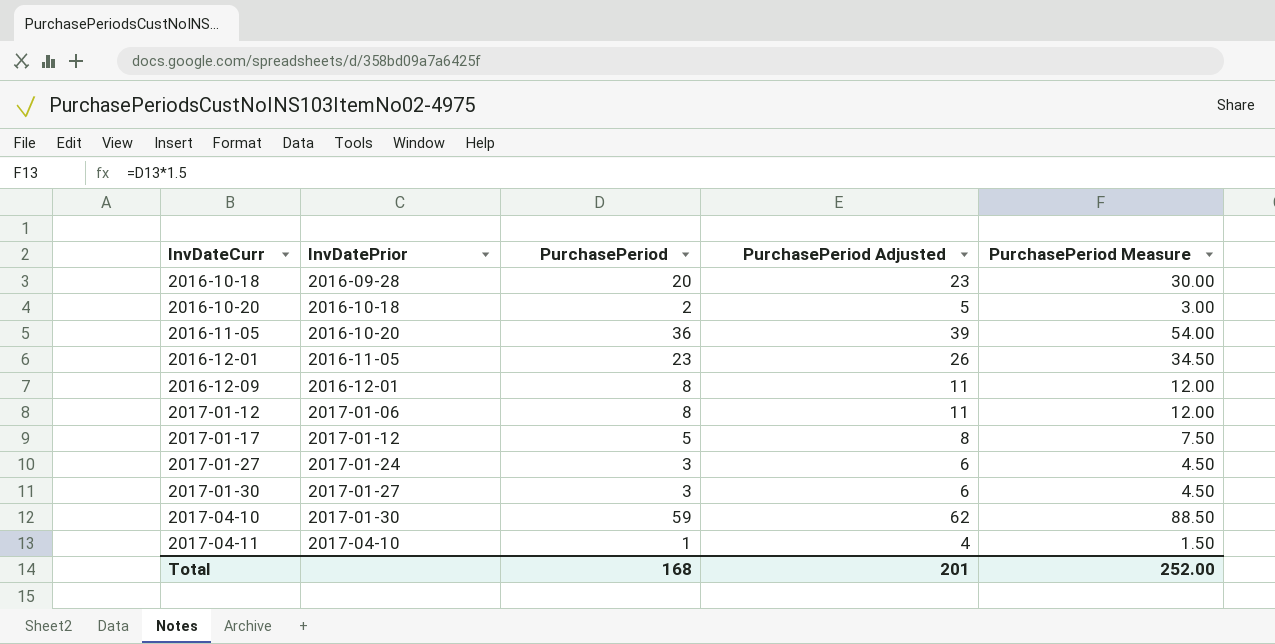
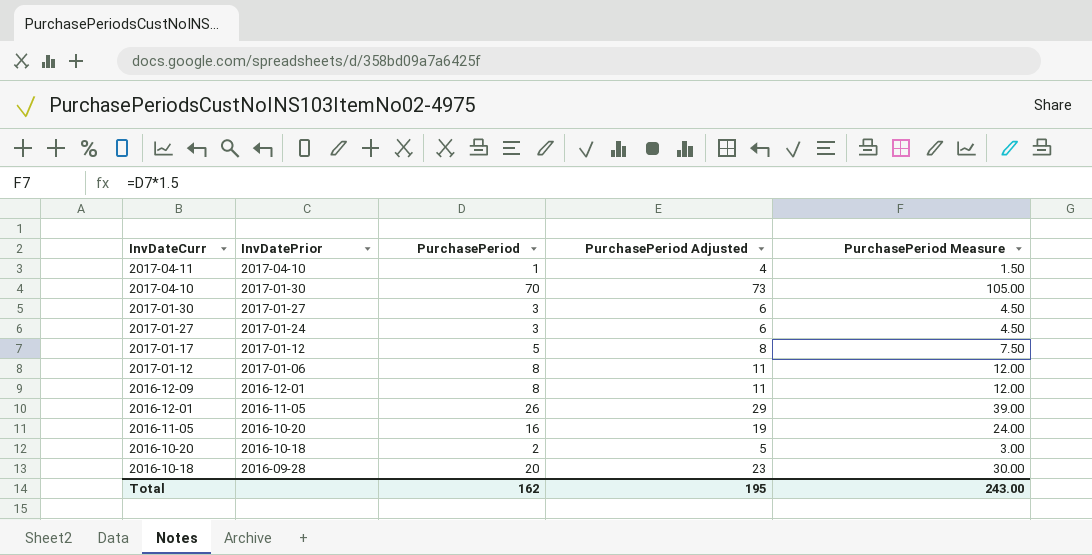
row order: InvDateCurr ascending -> InvDateCurr descending
2017-04-10 | PurchasePeriod: 59 -> 70
2017-04-10 | PurchasePeriod Adjusted: 62 -> 73
2017-04-10 | PurchasePeriod Measure: 88.50 -> 105.00
2016-12-01 | PurchasePeriod: 23 -> 26
2016-12-01 | PurchasePeriod Adjusted: 26 -> 29
2016-12-01 | PurchasePeriod Measure: 34.50 -> 39.00
2016-11-05 | PurchasePeriod: 36 -> 16
2016-11-05 | PurchasePeriod Adjusted: 39 -> 19
2016-11-05 | PurchasePeriod Measure: 54.00 -> 24.00
Total | PurchasePeriod: 168 -> 162
Total | PurchasePeriod Adjusted: 201 -> 195
Total | PurchasePeriod Measure: 252.00 -> 243.00

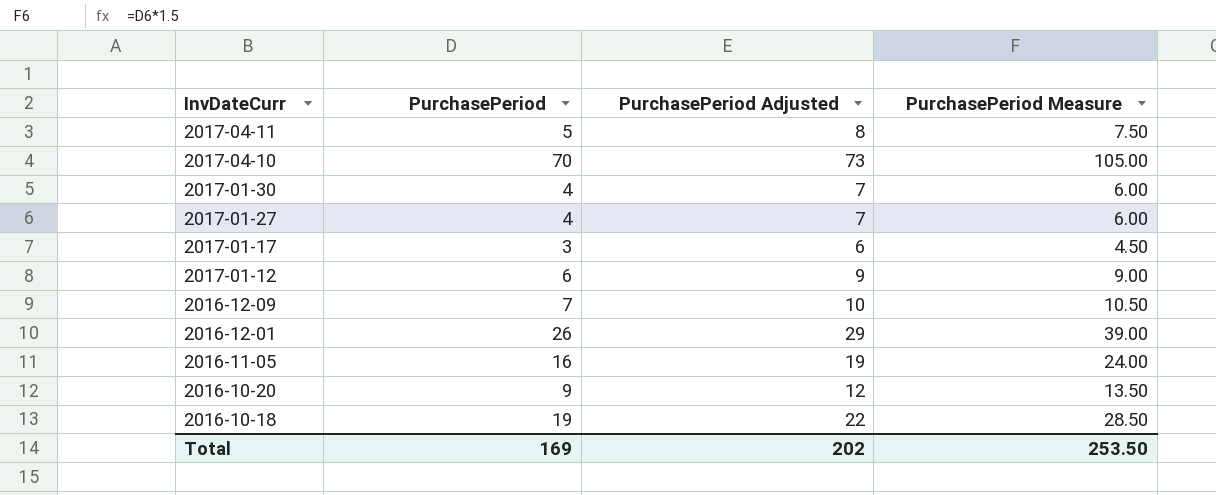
column InvDatePrior | position: 2 -> none
2017-04-11 | PurchasePeriod: 1 -> 5
2017-04-11 | PurchasePeriod Adjusted: 4 -> 8
2017-04-11 | PurchasePeriod Measure: 1.50 -> 7.50
2017-01-30 | PurchasePeriod: 3 -> 4
2017-01-30 | PurchasePeriod Adjusted: 6 -> 7
2017-01-30 | PurchasePeriod Measure: 4.50 -> 6.00
2017-01-27 | PurchasePeriod: 3 -> 4
2017-01-27 | PurchasePeriod Adjusted: 6 -> 7
2017-01-27 | PurchasePeriod Measure: 4.50 -> 6.00
2017-01-17 | PurchasePeriod: 5 -> 3
2017-01-17 | PurchasePeriod Adjusted: 8 -> 6
2017-01-17 | PurchasePeriod Measure: 7.50 -> 4.50
2017-01-12 | PurchasePeriod: 8 -> 6
2017-01-12 | PurchasePeriod Adjusted: 11 -> 9
2017-01-12 | PurchasePeriod Measure: 12.00 -> 9.00
2016-12-09 | PurchasePeriod: 8 -> 7
2016-12-09 | PurchasePeriod Adjusted: 11 -> 10
2016-12-09 | PurchasePeriod Measure: 12.00 -> 10.50
2016-10-20 | PurchasePeriod: 2 -> 9
2016-10-20 | PurchasePeriod Adjusted: 5 -> 12
2016-10-20 | PurchasePeriod Measure: 3.00 -> 13.50
2016-10-18 | PurchasePeriod: 20 -> 19
2016-10-18 | PurchasePeriod Adjusted: 23 -> 22
2016-10-18 | PurchasePeriod Measure: 30.00 -> 28.50
Total | PurchasePeriod: 162 -> 169
Total | PurchasePeriod Adjusted: 195 -> 202
Total | PurchasePeriod Measure: 243.00 -> 253.50

